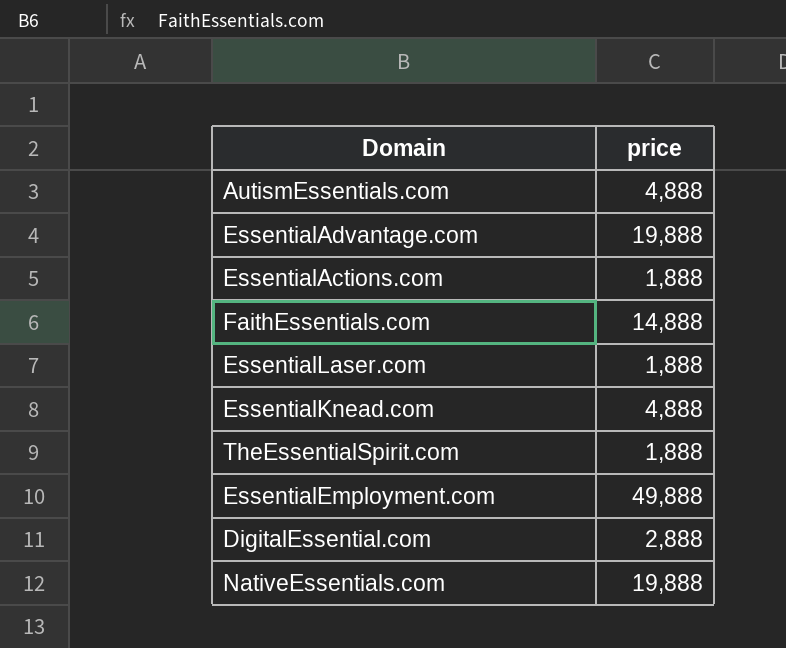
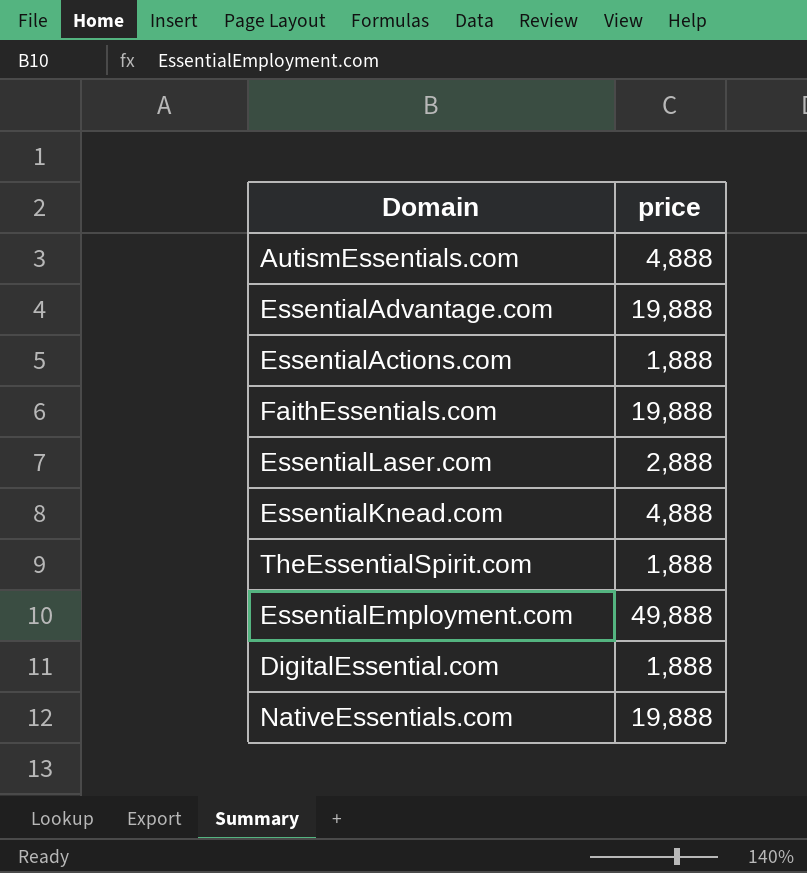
FaithEssentials.com | price: 14,888 -> 19,888
EssentialLaser.com | price: 1,888 -> 2,888
DigitalEssential.com | price: 2,888 -> 1,888

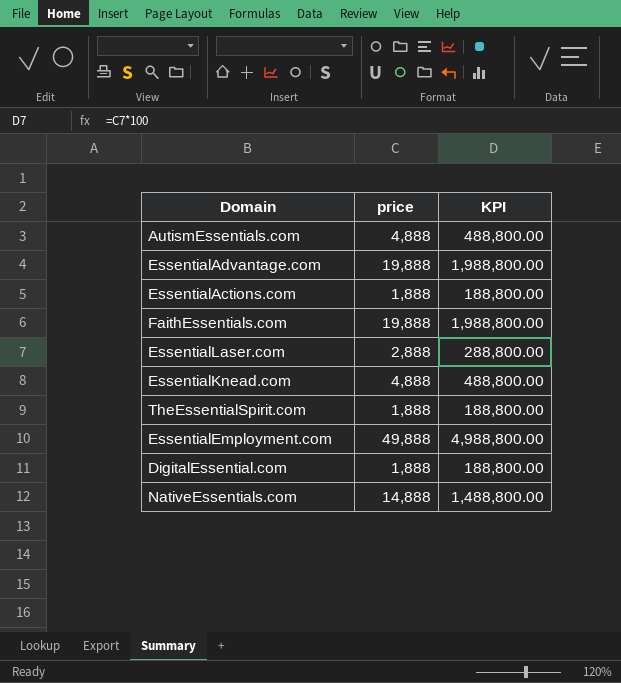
column KPI | formula: none -> [price] * 100
NativeEssentials.com | price: 19,888 -> 14,888

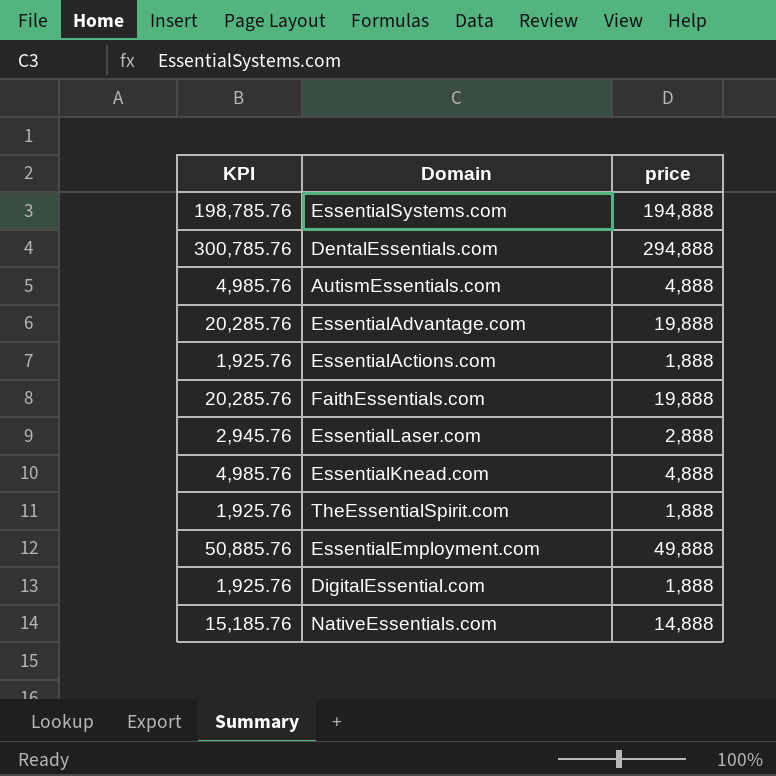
column KPI | formula: [price] * 100 -> [price] * 1.02
column KPI | position: 3 -> 1
row EssentialSystems.com: none -> 198,785.76 | 194,888
row DentalEssentials.com: none -> 300,785.76 | 294,888

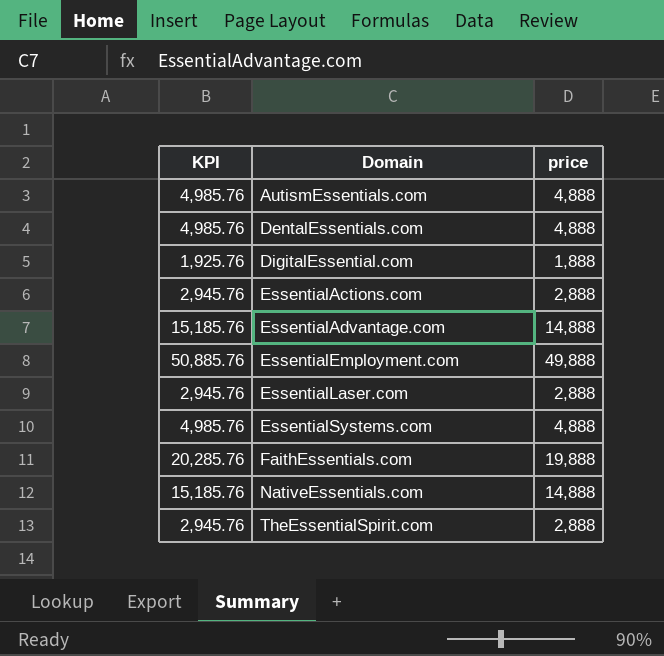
row order: none -> Domain ascending
row EssentialKnead.com: 4,985.76 | 4,888 -> none
DentalEssentials.com | KPI: 300,785.76 -> 4,985.76
DentalEssentials.com | price: 294,888 -> 4,888
EssentialActions.com | KPI: 1,925.76 -> 2,945.76
EssentialActions.com | price: 1,888 -> 2,888
EssentialAdvantage.com | KPI: 20,285.76 -> 15,185.76
EssentialAdvantage.com | price: 19,888 -> 14,888
EssentialSystems.com | KPI: 198,785.76 -> 4,985.76
EssentialSystems.com | price: 194,888 -> 4,888
TheEssentialSpirit.com | KPI: 1,925.76 -> 2,945.76
TheEssentialSpirit.com | price: 1,888 -> 2,888

